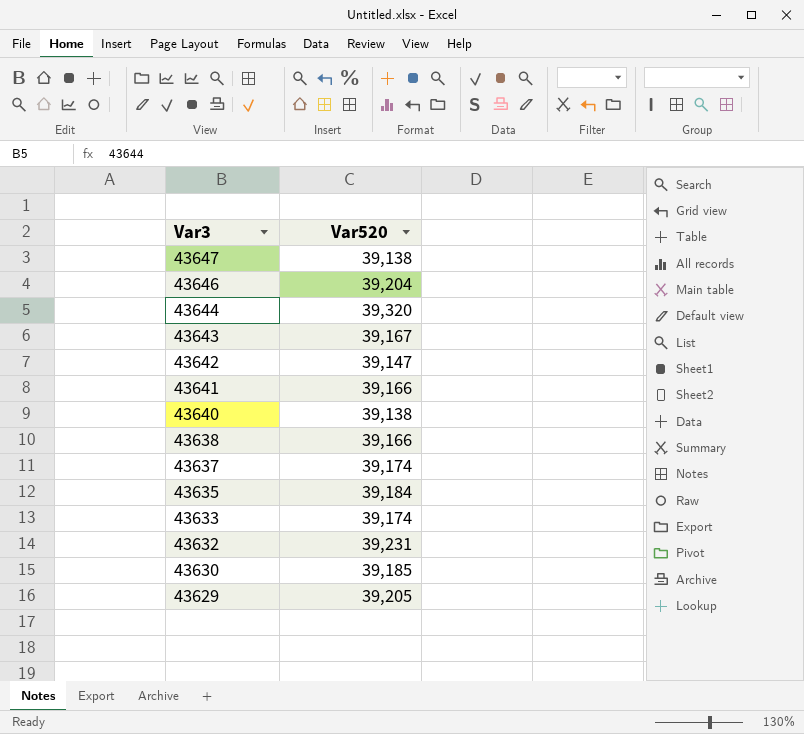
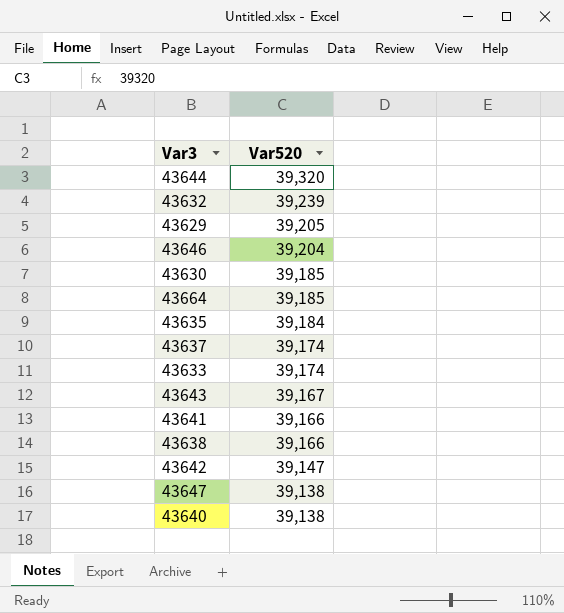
row order: Var3 descending -> Var520 descending
43632 | Var520: 39,231 -> 39,239
row 43664: none -> 39,185

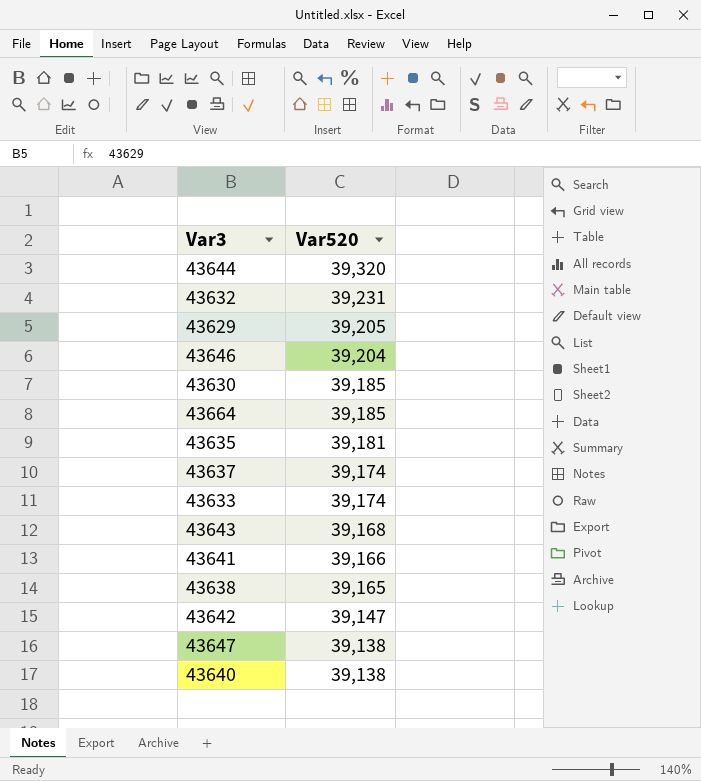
43632 | Var520: 39,239 -> 39,231
43635 | Var520: 39,184 -> 39,181
43643 | Var520: 39,167 -> 39,168
43638 | Var520: 39,166 -> 39,165

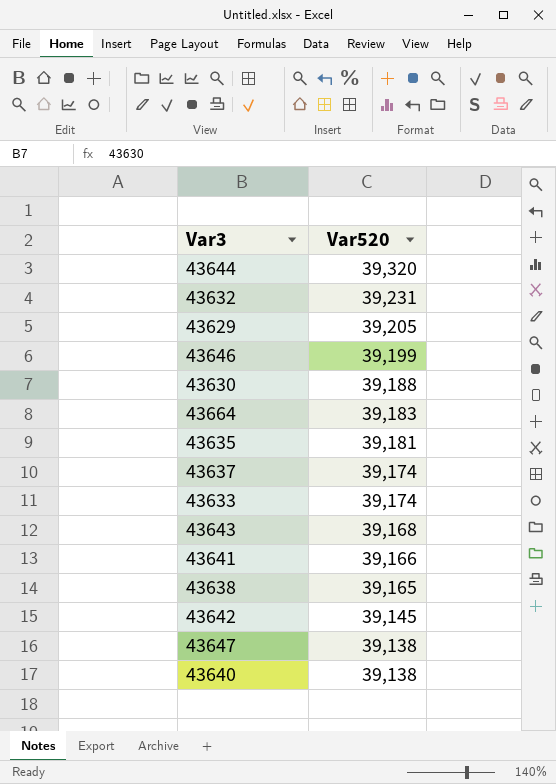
43646 | Var520: 39,204 -> 39,199
43630 | Var520: 39,185 -> 39,188
43664 | Var520: 39,185 -> 39,183
43642 | Var520: 39,147 -> 39,145

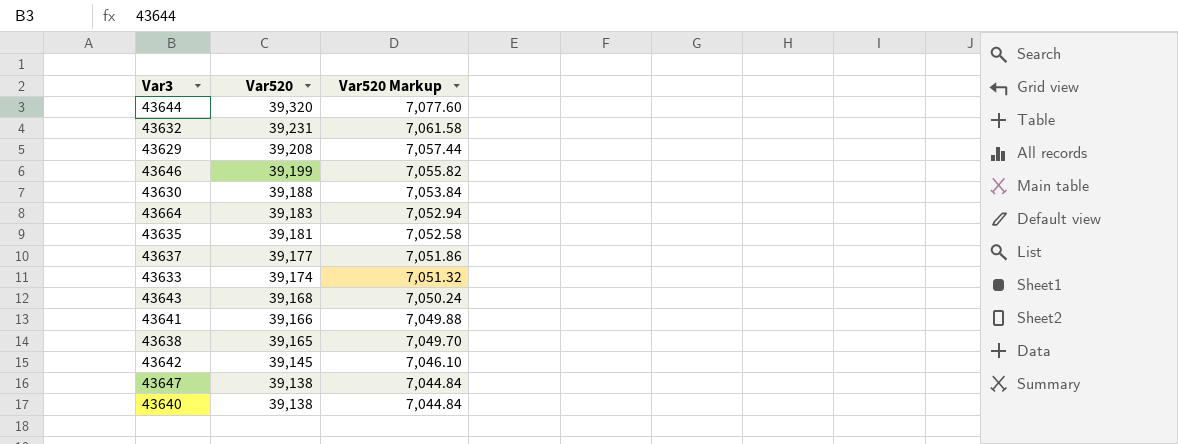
column Var520 Markup | formula: none -> [Var520] * 0.18
43629 | Var520: 39,205 -> 39,208
43637 | Var520: 39,174 -> 39,177

